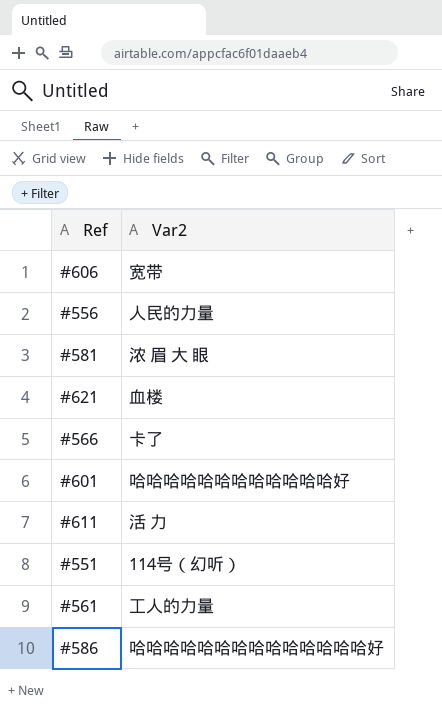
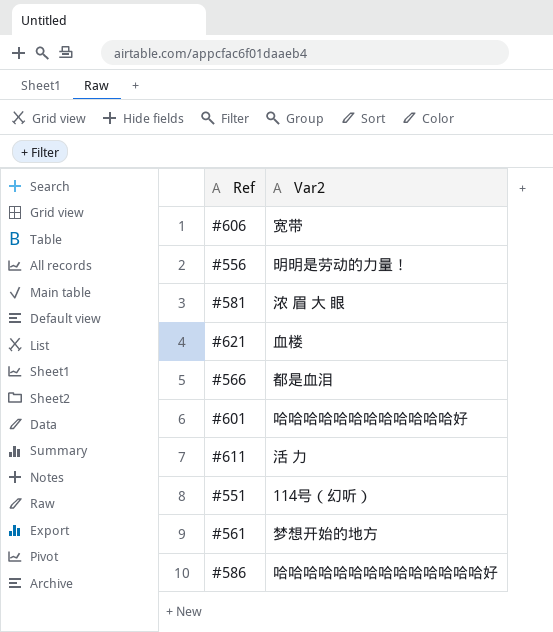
#556 | Var2: 人民的力量 -> 明明是劳动的力量！
#566 | Var2: 卡了 -> 都是血泪
#561 | Var2: 工人的力量 -> 梦想开始的地方

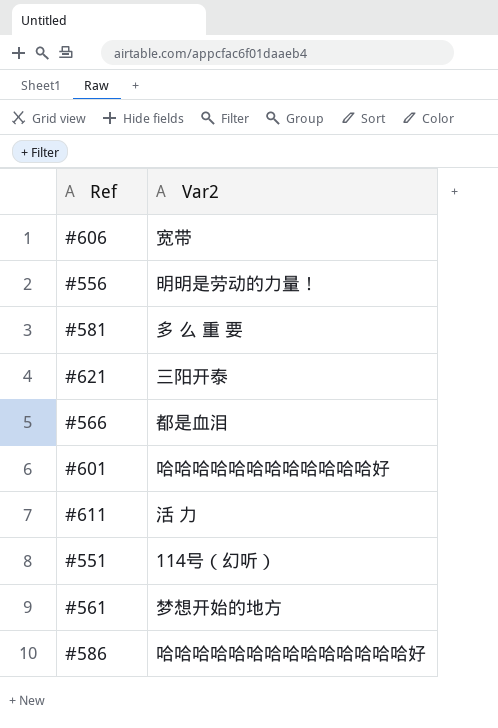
#581 | Var2: 浓 眉 大 眼 -> 多 么 重 要
#621 | Var2: 血楼 -> 三阳开泰

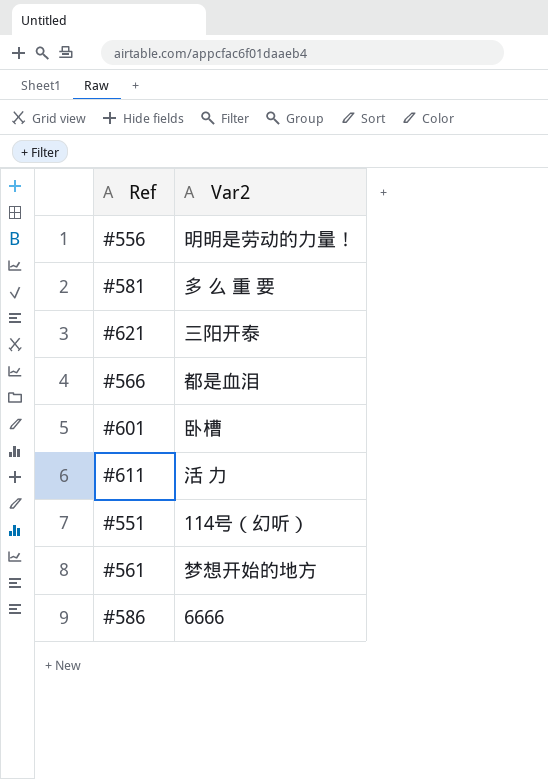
row #606: 宽带 -> none
#601 | Var2: 哈哈哈哈哈哈哈哈哈哈哈哈好 -> 卧槽
#586 | Var2: 哈哈哈哈哈哈哈哈哈哈哈哈哈哈好 -> 6666

